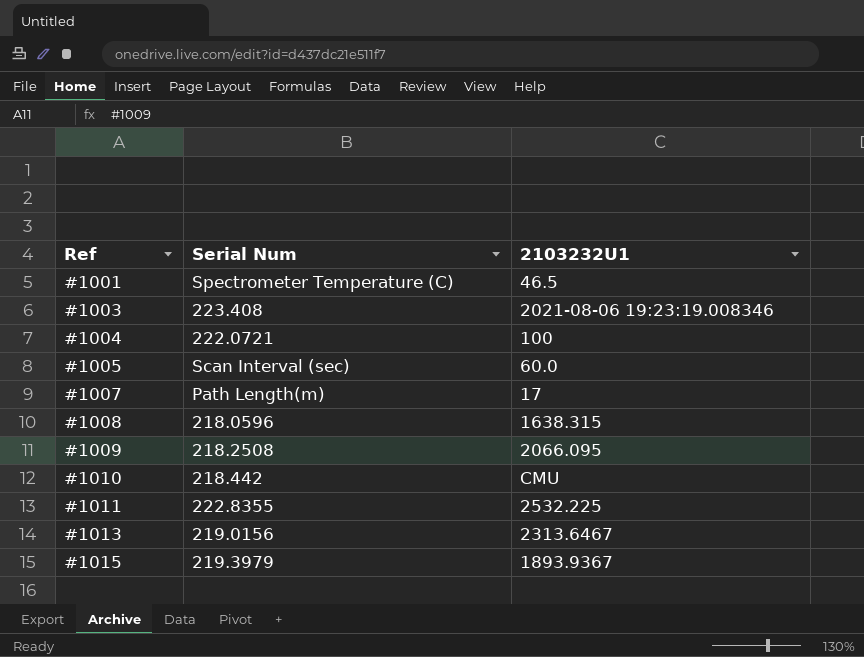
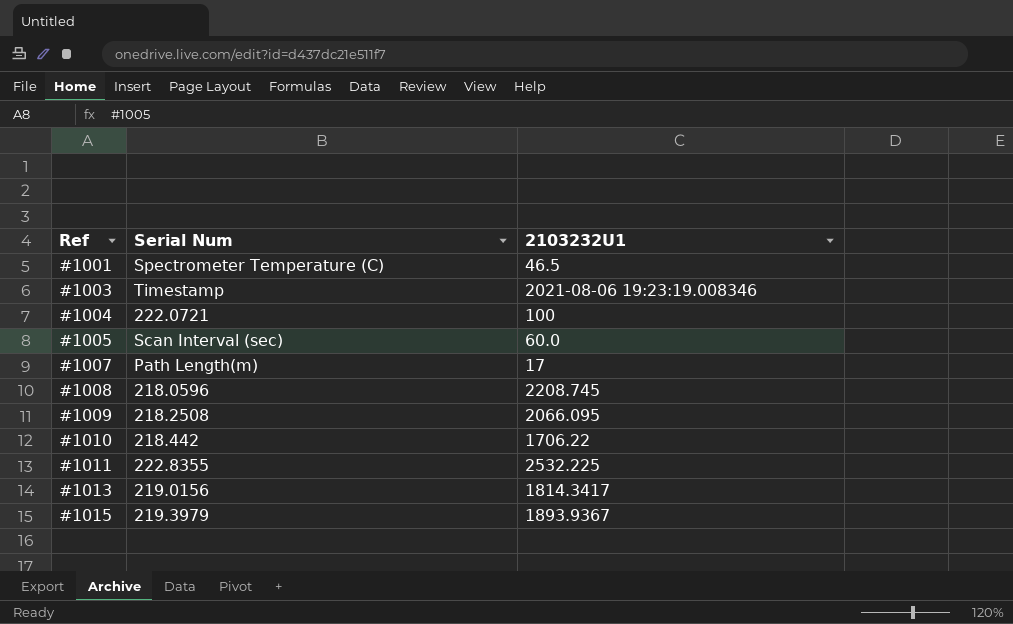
#1003 | Serial Num: 223.408 -> Timestamp
#1008 | 2103232U1: 1638.315 -> 2208.745
#1010 | 2103232U1: CMU -> 1706.22
#1013 | 2103232U1: 2313.6467 -> 1814.3417

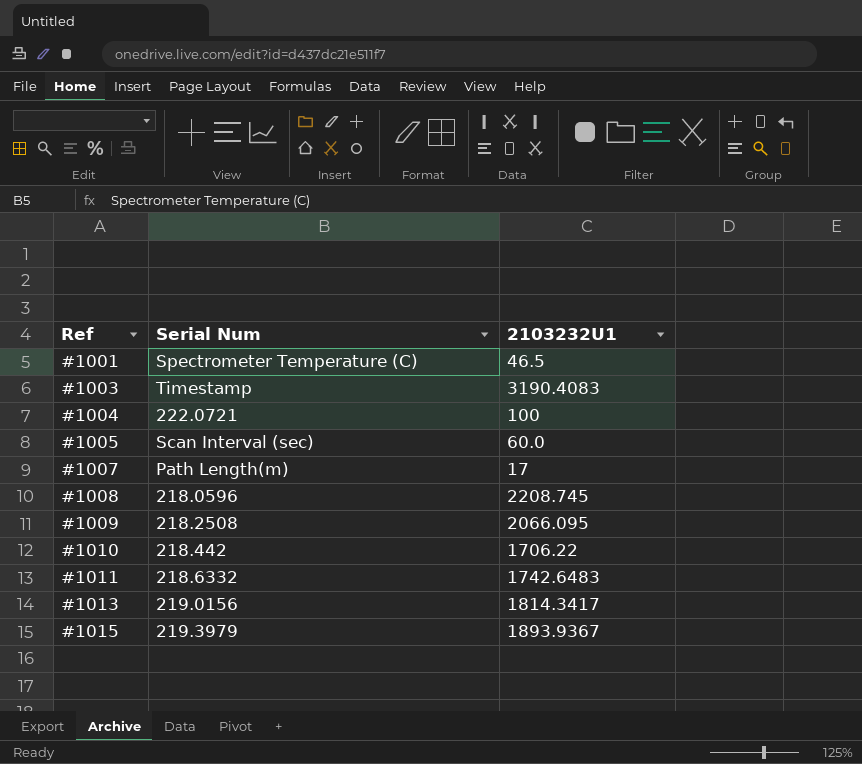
#1003 | 2103232U1: 2021-08-06 19:23:19.008346 -> 3190.4083
#1011 | Serial Num: 222.8355 -> 218.6332
#1011 | 2103232U1: 2532.225 -> 1742.6483

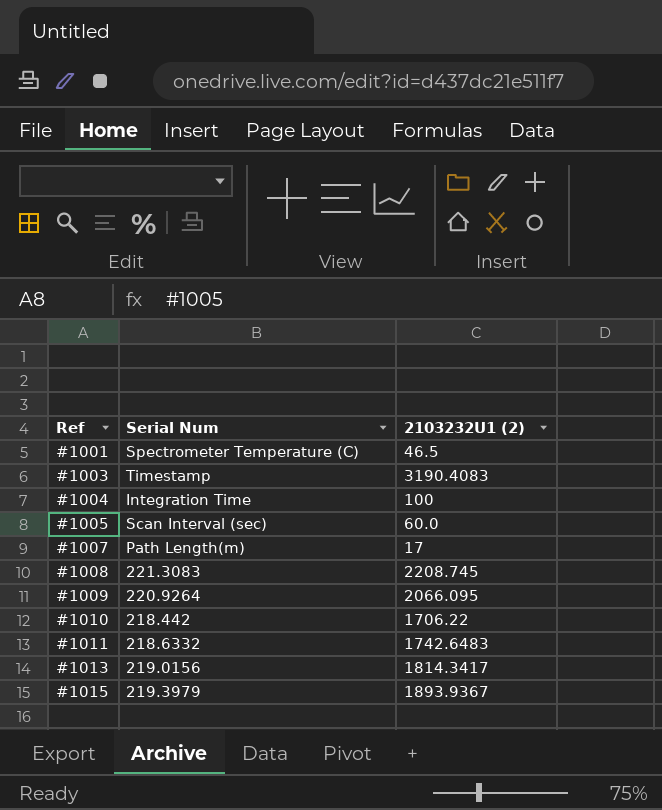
column name: 2103232U1 -> 2103232U1 (2)
#1004 | Serial Num: 222.0721 -> Integration Time
#1008 | Serial Num: 218.0596 -> 221.3083
#1009 | Serial Num: 218.2508 -> 220.9264

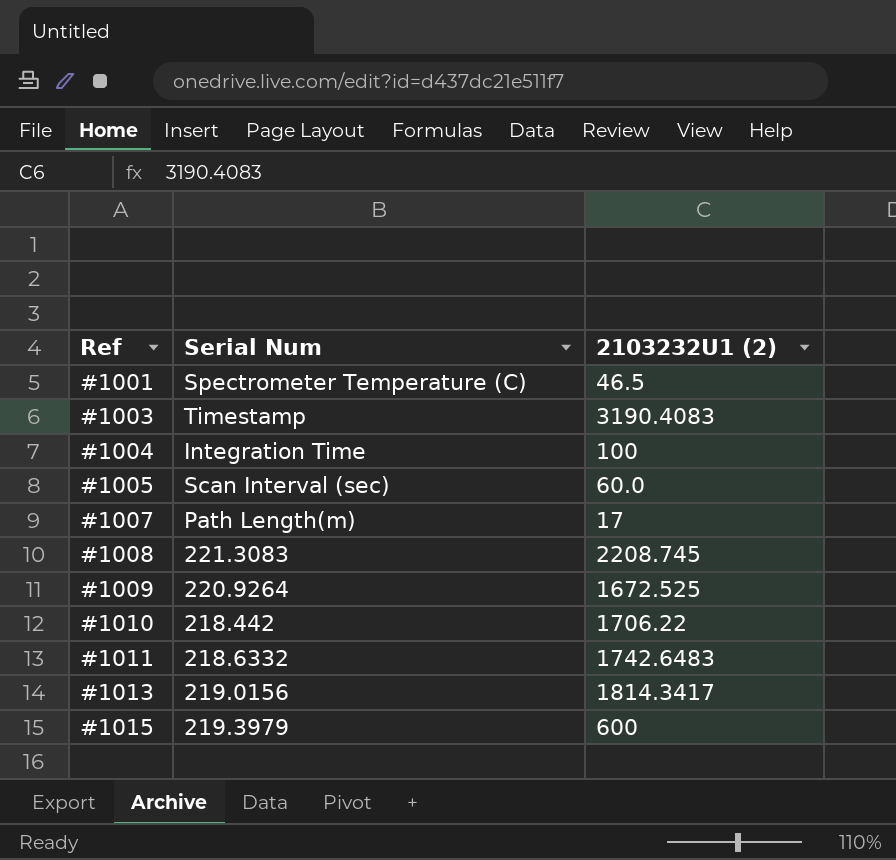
#1009 | 2103232U1 (2): 2066.095 -> 1672.525
#1015 | 2103232U1 (2): 1893.9367 -> 600

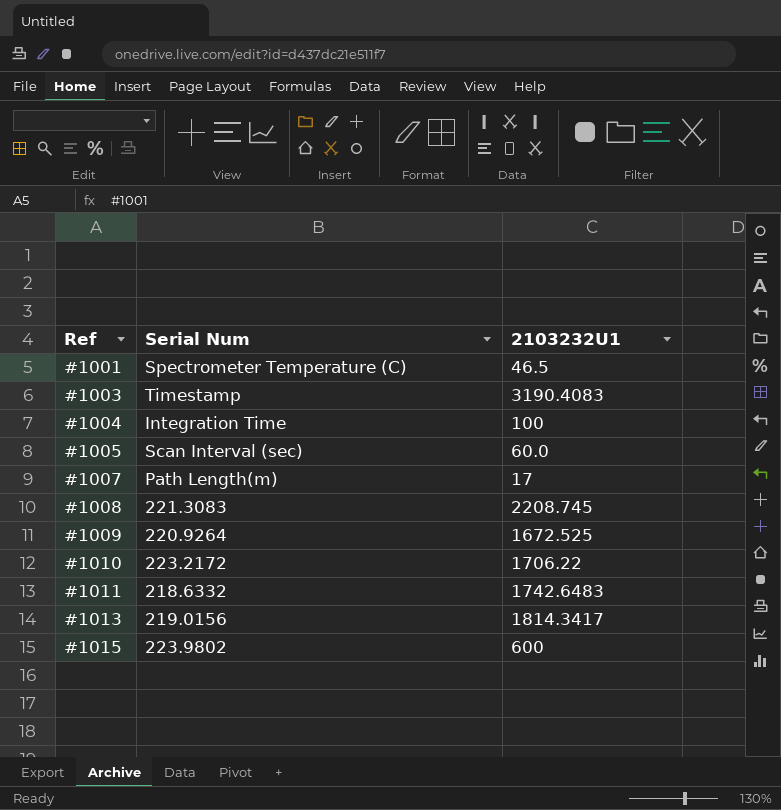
column name: 2103232U1 (2) -> 2103232U1
#1010 | Serial Num: 218.442 -> 223.2172
#1015 | Serial Num: 219.3979 -> 223.9802

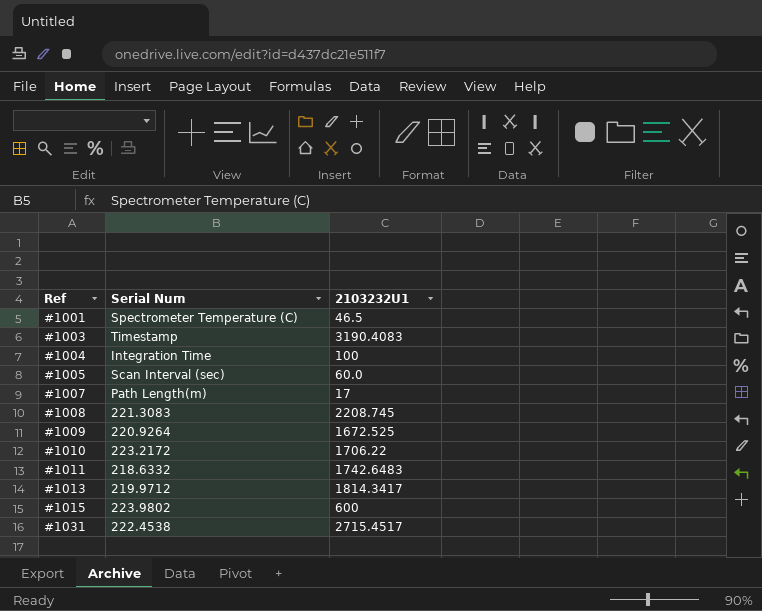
#1013 | Serial Num: 219.0156 -> 219.9712
row #1031: none -> 222.4538 | 2715.4517

